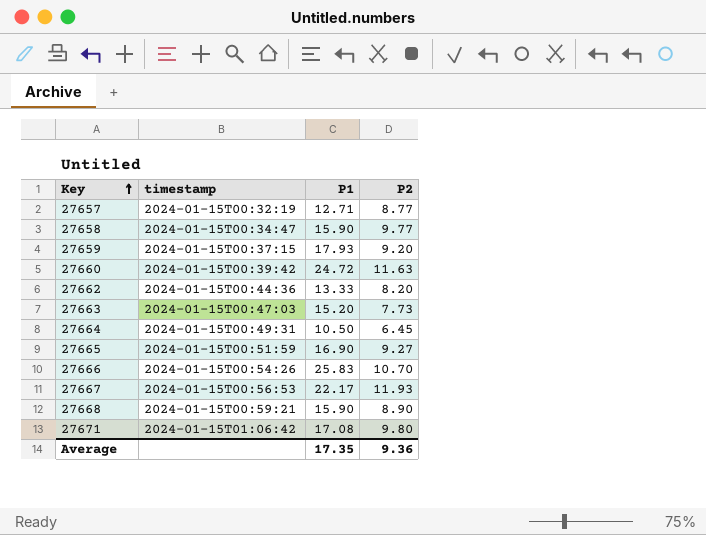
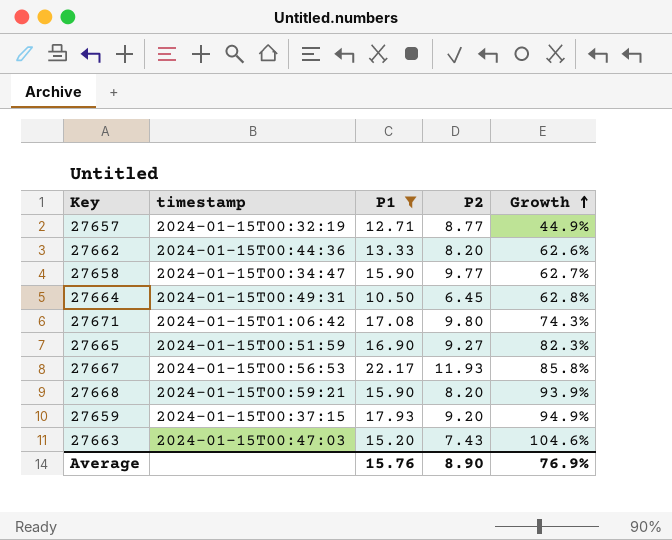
filter: none -> P1 <= 22.17
row order: Key ascending -> Growth ascending
column Growth | formula: none -> ([P1] - [P2]) / [P2]
27668 | P2: 8.90 -> 8.20
27663 | P2: 7.73 -> 7.43
Average | P1: 17.35 -> 15.76
Average | P2: 9.36 -> 8.90

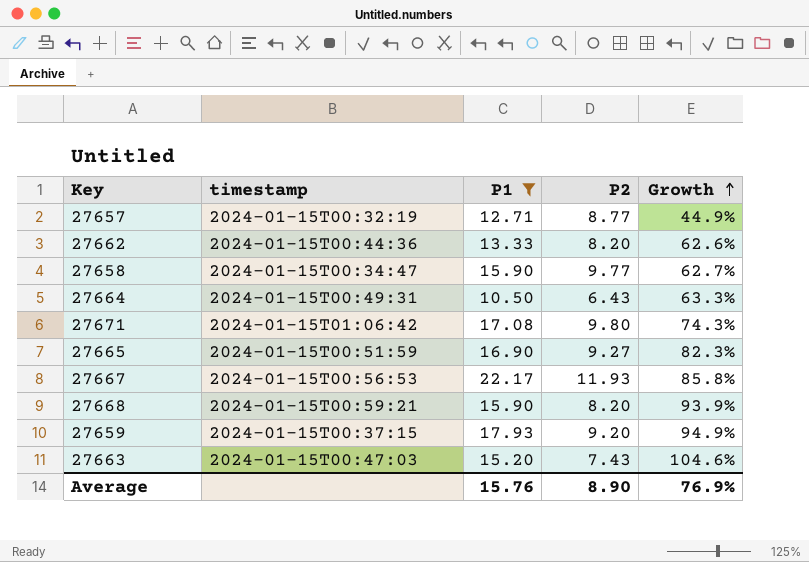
27664 | P2: 6.45 -> 6.43
27664 | Growth: 62.8% -> 63.3%

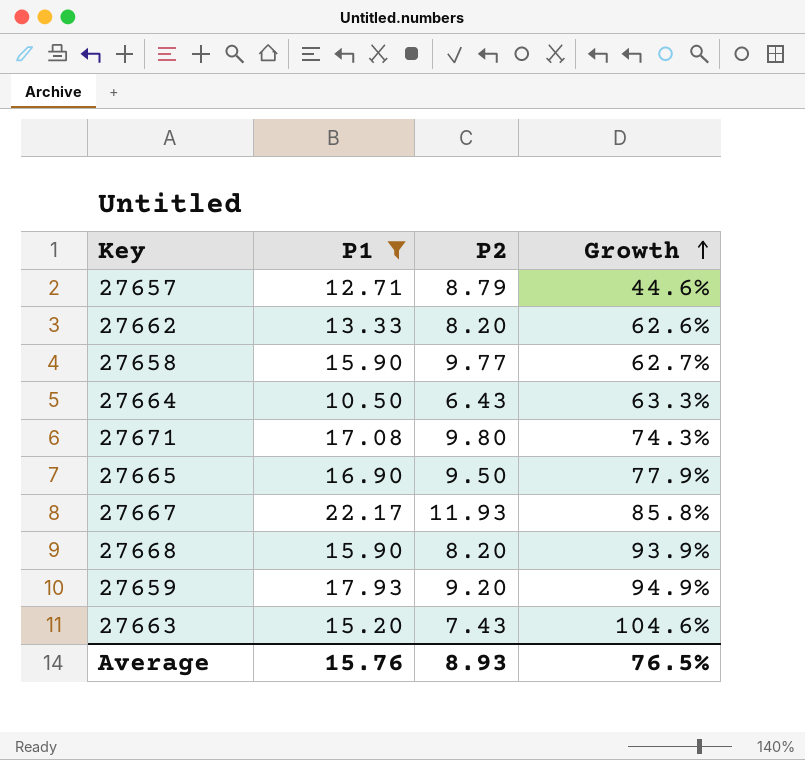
column timestamp | position: 2 -> none
27657 | P2: 8.77 -> 8.79
27657 | Growth: 44.9% -> 44.6%
27665 | P2: 9.27 -> 9.50
27665 | Growth: 82.3% -> 77.9%
Average | P2: 8.90 -> 8.93
Average | Growth: 76.9% -> 76.5%

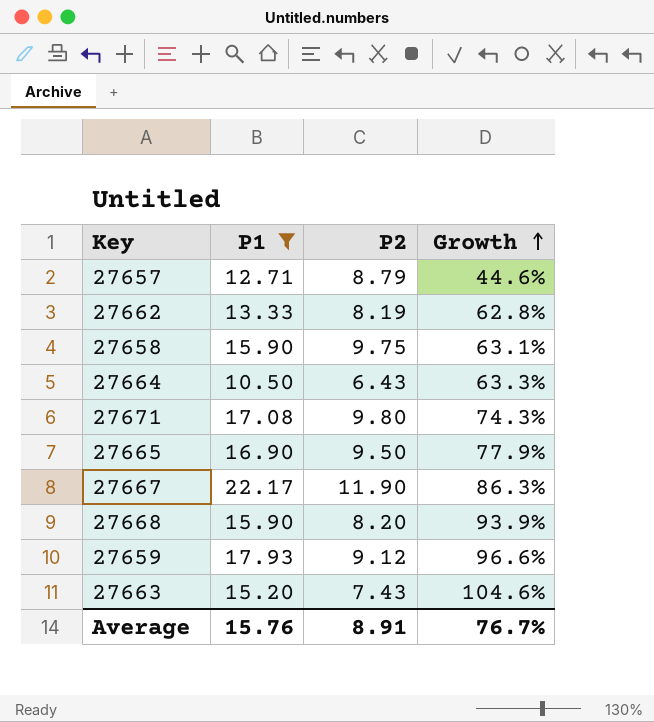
27662 | P2: 8.20 -> 8.19
27662 | Growth: 62.6% -> 62.8%
27658 | P2: 9.77 -> 9.75
27658 | Growth: 62.7% -> 63.1%
27667 | P2: 11.93 -> 11.90
27667 | Growth: 85.8% -> 86.3%
27659 | P2: 9.20 -> 9.12
27659 | Growth: 94.9% -> 96.6%
Average | P2: 8.93 -> 8.91
Average | Growth: 76.5% -> 76.7%

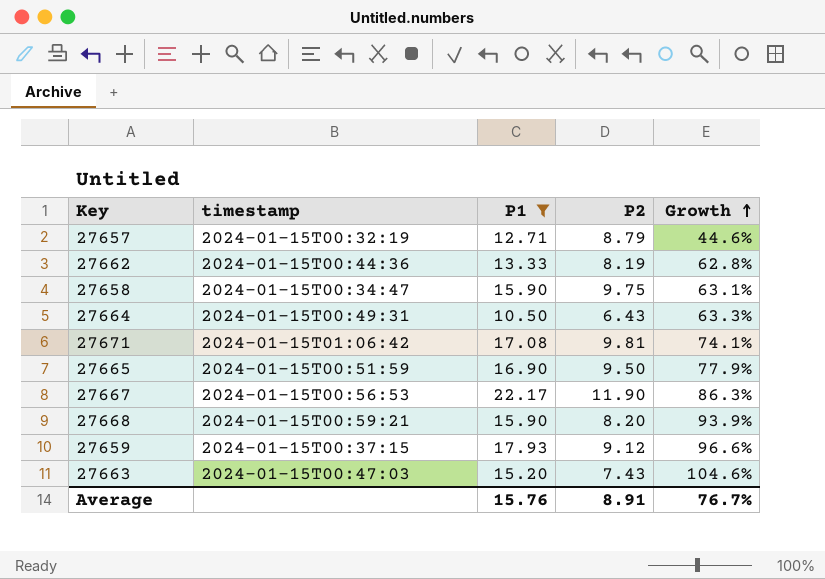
column timestamp | position: none -> 2
27671 | P2: 9.80 -> 9.81
27671 | Growth: 74.3% -> 74.1%

